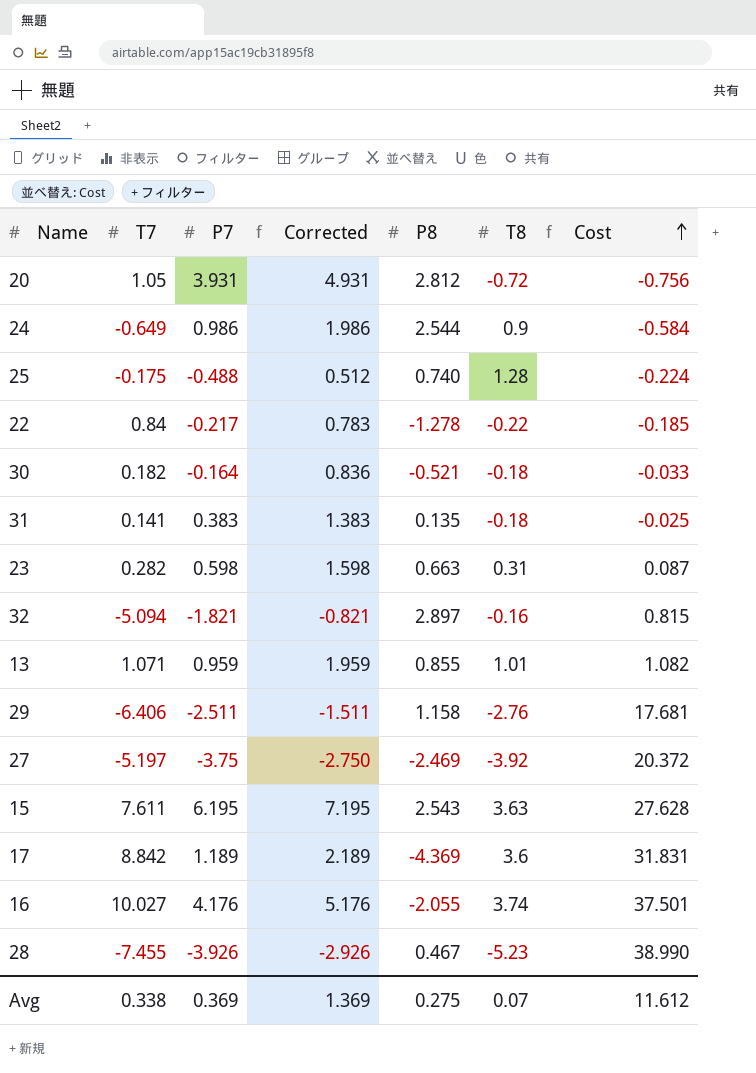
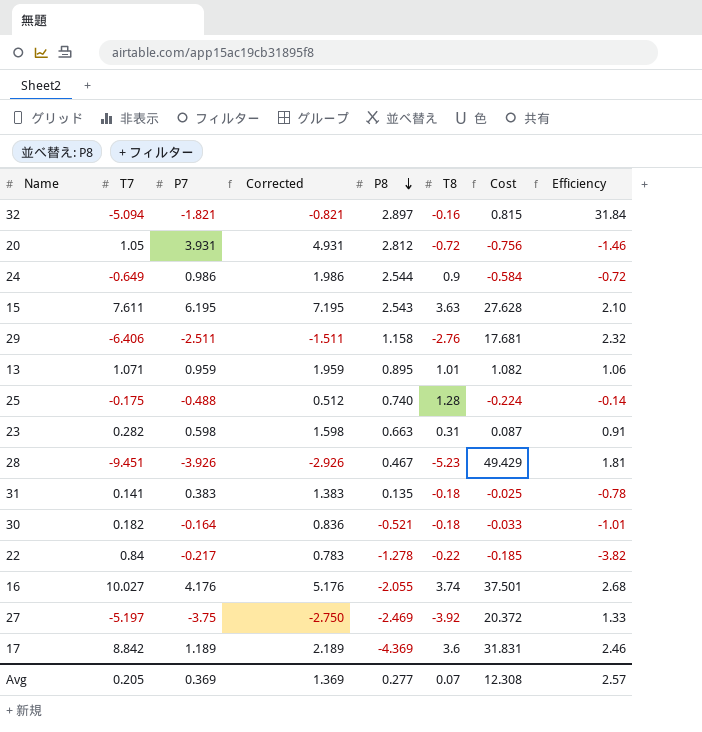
row order: Cost ascending -> P8 descending
column Efficiency | formula: none -> [T7] / [T8]
13 | P8: 0.855 -> 0.895
28 | T7: -7.455 -> -9.451
28 | Cost: 38.990 -> 49.429
Avg | T7: 0.338 -> 0.205
Avg | P8: 0.275 -> 0.277
Avg | Cost: 11.612 -> 12.308

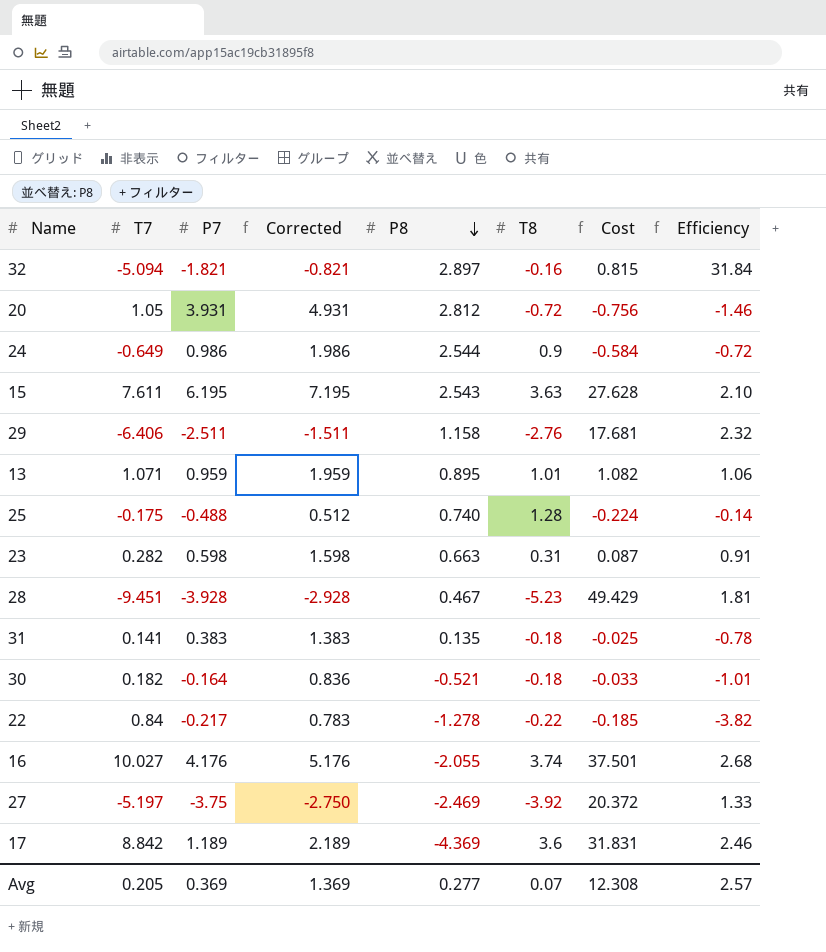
28 | P7: -3.926 -> -3.928
28 | Corrected: -2.926 -> -2.928

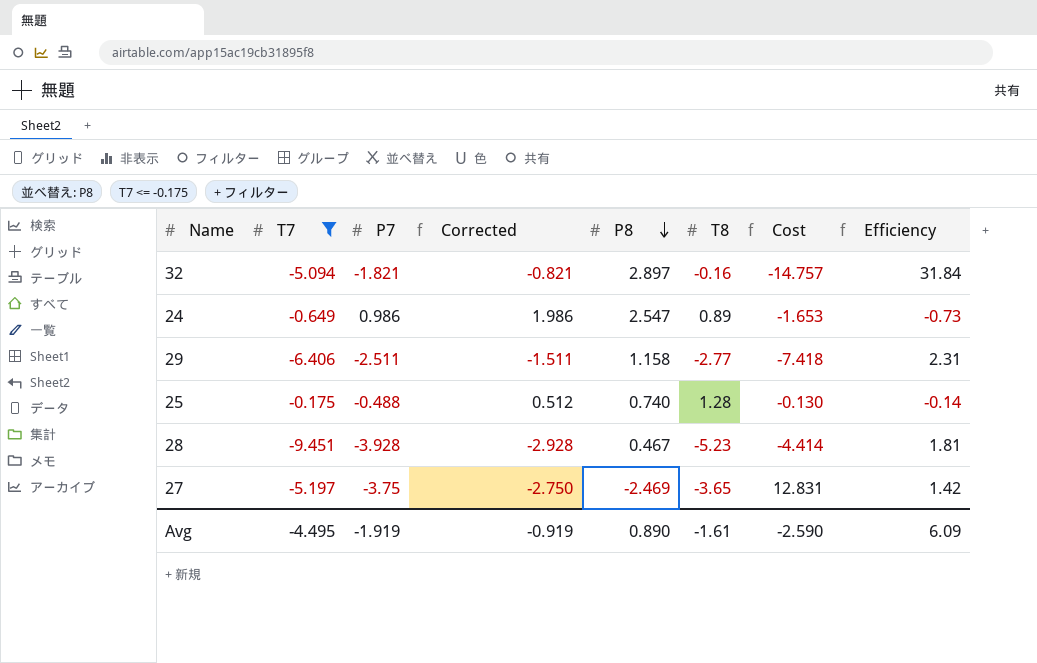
filter: none -> T7 <= -0.175
column Cost | formula: [T7] * [T8] -> [T7] * [P8]
24 | P8: 2.544 -> 2.547
24 | T8: 0.9 -> 0.89
24 | Efficiency: -0.72 -> -0.73
29 | T8: -2.76 -> -2.77
29 | Efficiency: 2.32 -> 2.31
27 | T8: -3.92 -> -3.65
27 | Efficiency: 1.33 -> 1.42
Avg | T7: 0.205 -> -4.495
Avg | P7: 0.369 -> -1.919
Avg | Corrected: 1.369 -> -0.919
Avg | P8: 0.277 -> 0.890
Avg | T8: 0.07 -> -1.61
Avg | Cost: 12.308 -> -2.590
Avg | Efficiency: 2.57 -> 6.09

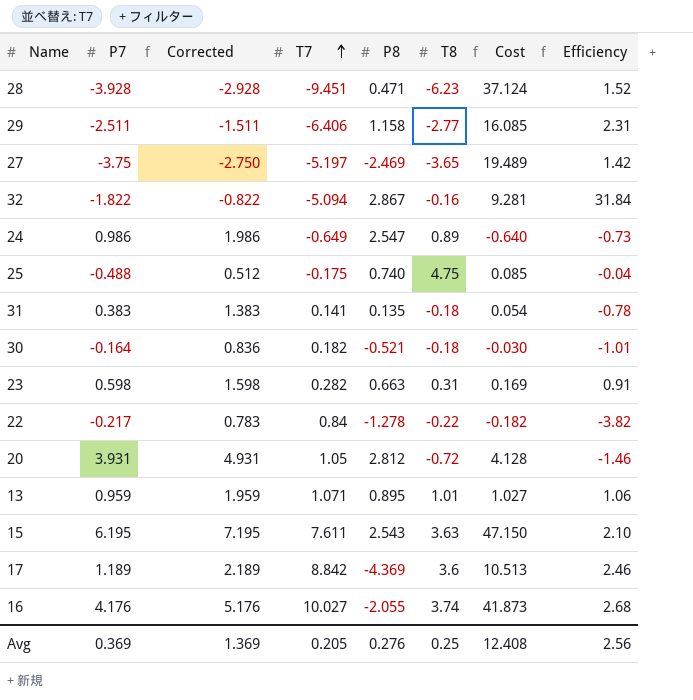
filter: T7 <= -0.175 -> none
row order: P8 descending -> T7 ascending
column T7 | position: 2 -> 4
column Cost | formula: [T7] * [P8] -> [P7] * [T7]
28 | P8: 0.467 -> 0.471
28 | T8: -5.23 -> -6.23
28 | Efficiency: 1.81 -> 1.52
32 | P7: -1.821 -> -1.822
32 | Corrected: -0.821 -> -0.822
32 | P8: 2.897 -> 2.867
25 | T8: 1.28 -> 4.75
25 | Efficiency: -0.14 -> -0.04
Avg | P7: -1.919 -> 0.369
Avg | Corrected: -0.919 -> 1.369
Avg | T7: -4.495 -> 0.205
Avg | P8: 0.890 -> 0.276
Avg | T8: -1.61 -> 0.25
Avg | Cost: -2.590 -> 12.408
Avg | Efficiency: 6.09 -> 2.56

